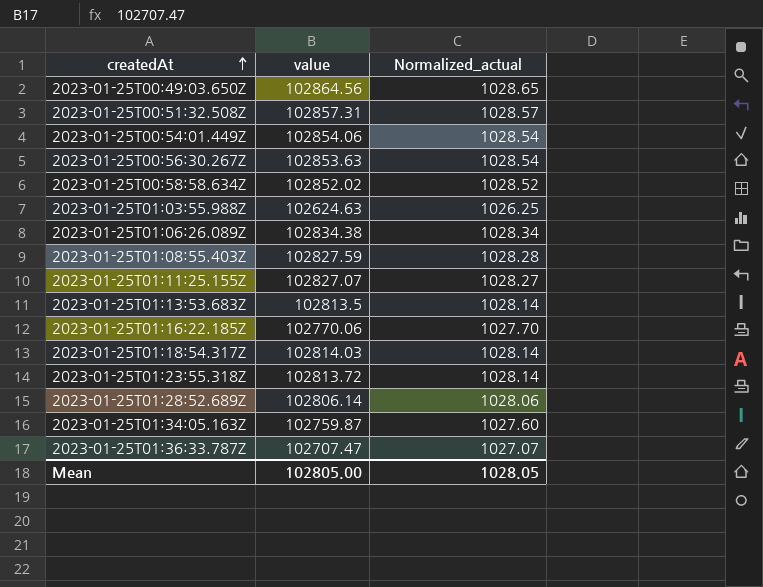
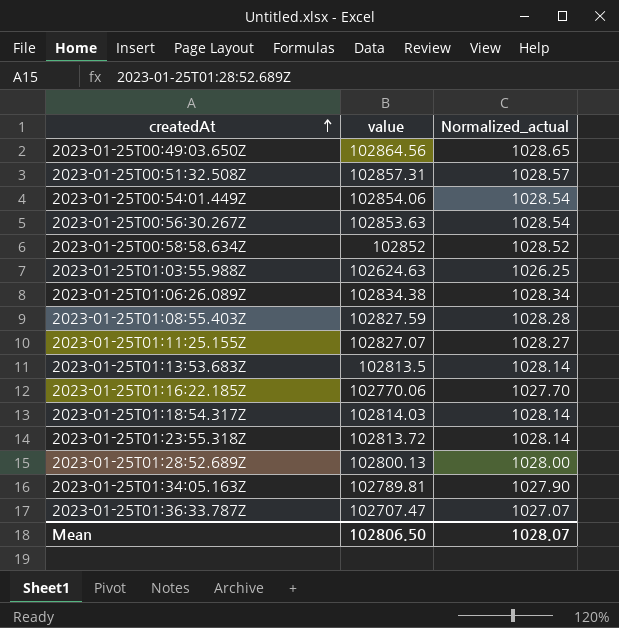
2023-01-25T00:58:58.634Z | value: 102852.02 -> 102852
2023-01-25T01:28:52.689Z | value: 102806.14 -> 102800.13
2023-01-25T01:28:52.689Z | Normalized_actual: 1028.06 -> 1028.00
2023-01-25T01:34:05.163Z | value: 102759.87 -> 102789.81
2023-01-25T01:34:05.163Z | Normalized_actual: 1027.60 -> 1027.90
Mean | value: 102805.00 -> 102806.50
Mean | Normalized_actual: 1028.05 -> 1028.07

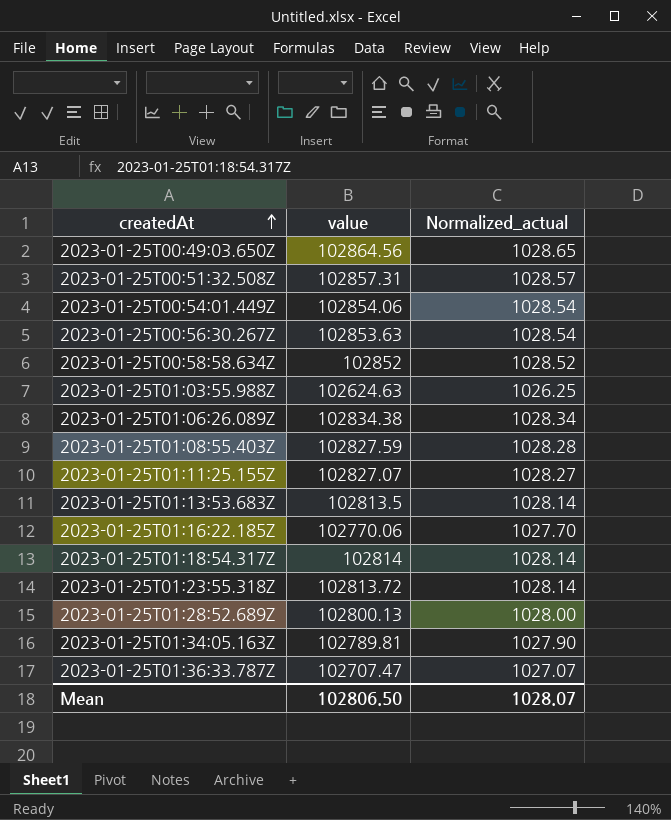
2023-01-25T01:18:54.317Z | value: 102814.03 -> 102814

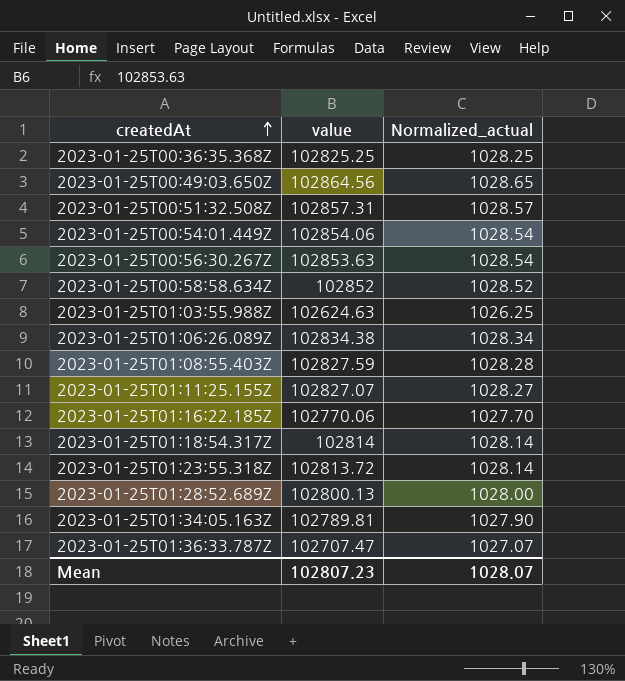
row 2023-01-25T01:13:53.683Z: 102813.5 | 1028.14 -> none
row 2023-01-25T00:36:35.368Z: none -> 102825.25 | 1028.25
Mean | value: 102806.50 -> 102807.23

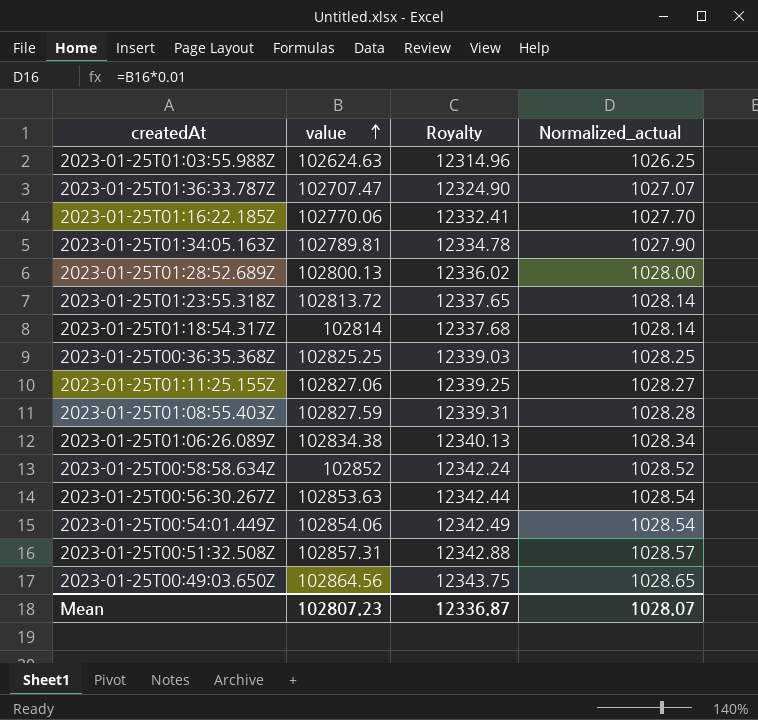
row order: createdAt ascending -> value ascending
column Royalty | formula: none -> [value] * 0.12
2023-01-25T01:11:25.155Z | value: 102827.07 -> 102827.06

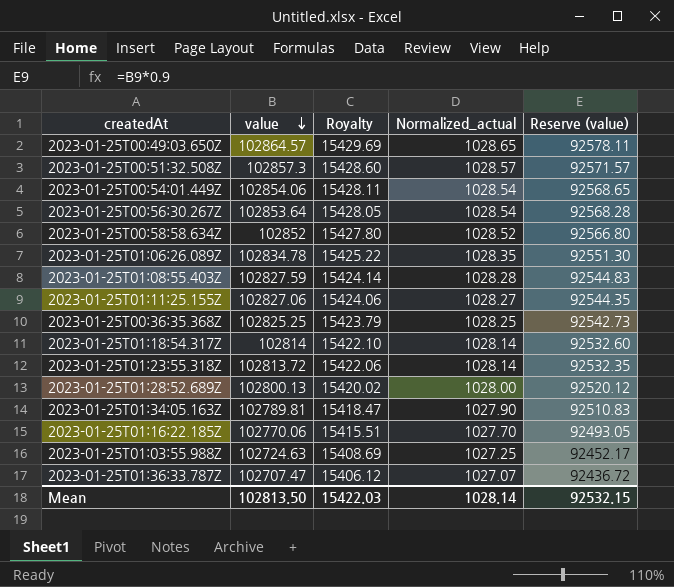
row order: value ascending -> value descending
column Royalty | formula: [value] * 0.12 -> [value] * 0.15
column Reserve (value) | formula: none -> [value] * 0.9
2023-01-25T00:49:03.650Z | value: 102864.56 -> 102864.57
2023-01-25T00:51:32.508Z | value: 102857.31 -> 102857.3
2023-01-25T00:56:30.267Z | value: 102853.63 -> 102853.64
2023-01-25T01:06:26.089Z | value: 102834.38 -> 102834.78
2023-01-25T01:06:26.089Z | Normalized_actual: 1028.34 -> 1028.35
2023-01-25T01:03:55.988Z | value: 102624.63 -> 102724.63
2023-01-25T01:03:55.988Z | Normalized_actual: 1026.25 -> 1027.25
Mean | value: 102807.23 -> 102813.50
Mean | Royalty: 12336.87 -> 15422.03
Mean | Normalized_actual: 1028.07 -> 1028.14

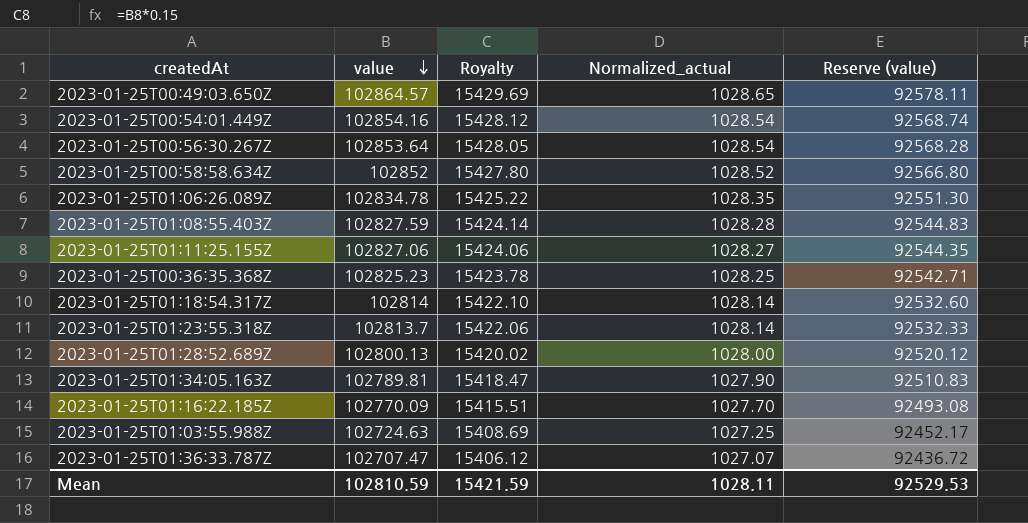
row 2023-01-25T00:51:32.508Z: 102857.3 | 15428.60 | 1028.57 | 92571.57 -> none
2023-01-25T00:54:01.449Z | value: 102854.06 -> 102854.16
2023-01-25T00:54:01.449Z | Royalty: 15428.11 -> 15428.12
2023-01-25T00:54:01.449Z | Reserve (value): 92568.65 -> 92568.74
2023-01-25T00:36:35.368Z | value: 102825.25 -> 102825.23
2023-01-25T00:36:35.368Z | Royalty: 15423.79 -> 15423.78
2023-01-25T00:36:35.368Z | Reserve (value): 92542.73 -> 92542.71
2023-01-25T01:23:55.318Z | value: 102813.72 -> 102813.7
2023-01-25T01:23:55.318Z | Reserve (value): 92532.35 -> 92532.33
2023-01-25T01:16:22.185Z | value: 102770.06 -> 102770.09
2023-01-25T01:16:22.185Z | Reserve (value): 92493.05 -> 92493.08
Mean | value: 102813.50 -> 102810.59
Mean | Royalty: 15422.03 -> 15421.59
Mean | Normalized_actual: 1028.14 -> 1028.11
Mean | Reserve (value): 92532.15 -> 92529.53

